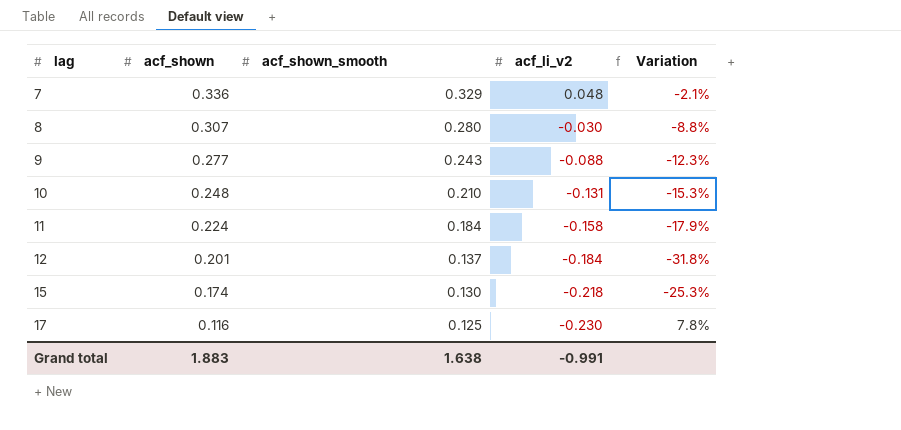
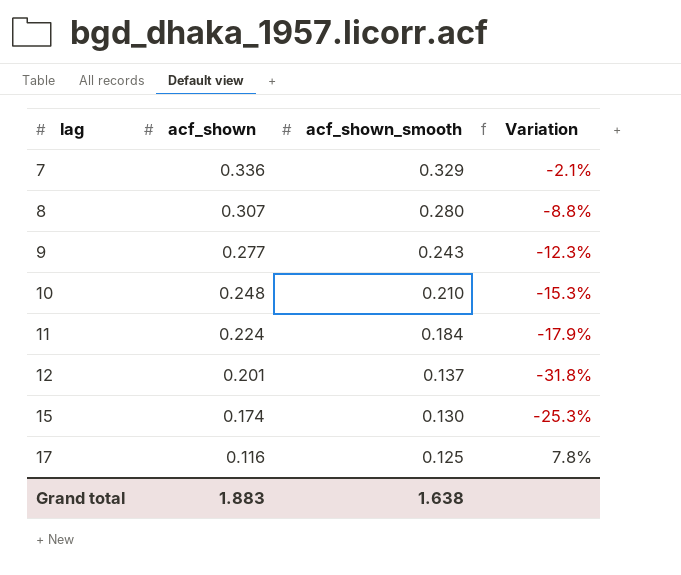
column acf_li_v2 | position: 4 -> none

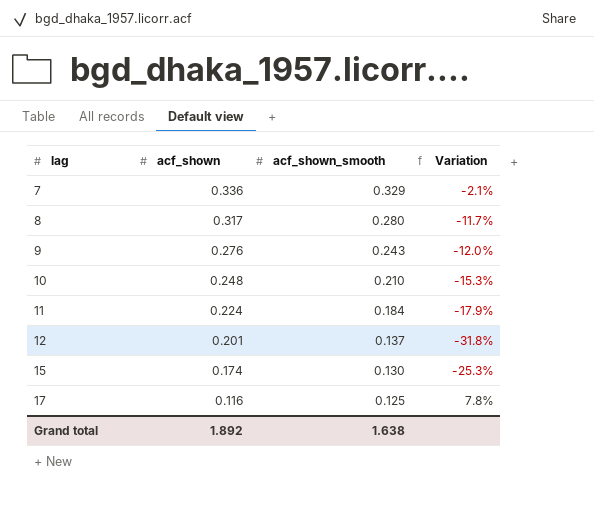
8 | acf_shown: 0.307 -> 0.317
8 | Variation: -8.8% -> -11.7%
9 | acf_shown: 0.277 -> 0.276
9 | Variation: -12.3% -> -12.0%
Grand total | acf_shown: 1.883 -> 1.892

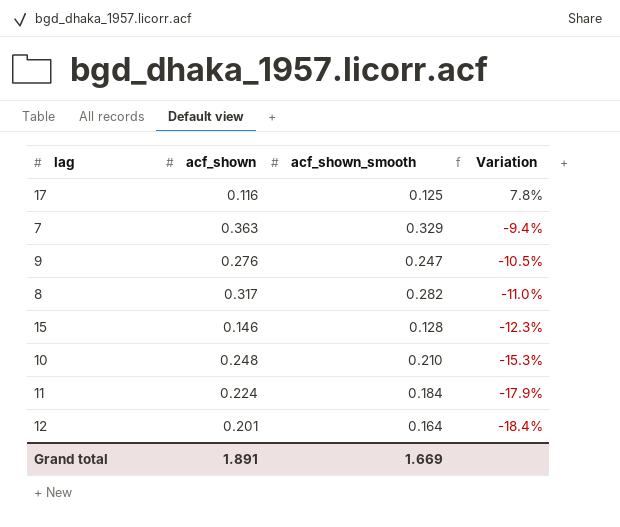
row order: lag ascending -> Variation descending
7 | acf_shown: 0.336 -> 0.363
7 | Variation: -2.1% -> -9.4%
9 | acf_shown_smooth: 0.243 -> 0.247
9 | Variation: -12.0% -> -10.5%
8 | acf_shown_smooth: 0.280 -> 0.282
8 | Variation: -11.7% -> -11.0%
15 | acf_shown: 0.174 -> 0.146
15 | acf_shown_smooth: 0.130 -> 0.128
15 | Variation: -25.3% -> -12.3%
12 | acf_shown_smooth: 0.137 -> 0.164
12 | Variation: -31.8% -> -18.4%
Grand total | acf_shown: 1.892 -> 1.891
Grand total | acf_shown_smooth: 1.638 -> 1.669

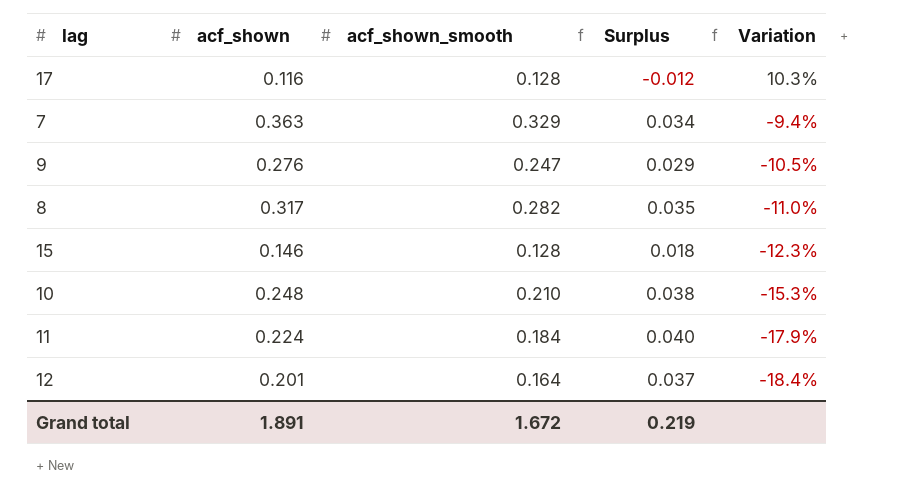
column Surplus | formula: none -> [acf_shown] - [acf_shown_smooth]
17 | acf_shown_smooth: 0.125 -> 0.128
17 | Variation: 7.8% -> 10.3%
Grand total | acf_shown_smooth: 1.669 -> 1.672

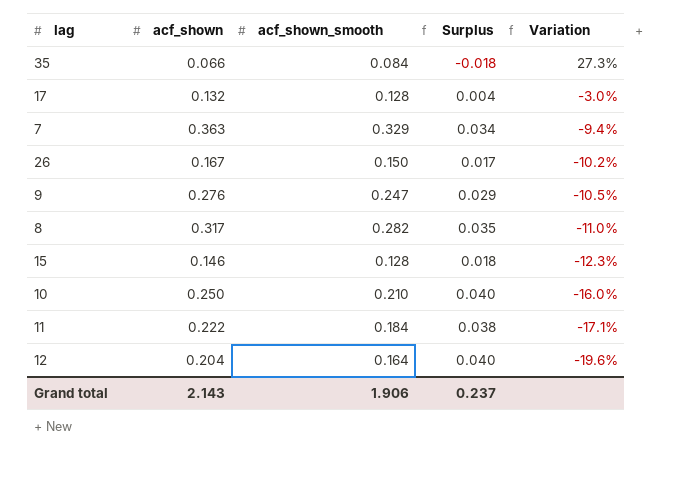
row 35: none -> 0.066 | 0.084 | -0.018 | 27.3%
17 | acf_shown: 0.116 -> 0.132
17 | Surplus: -0.012 -> 0.004
17 | Variation: 10.3% -> -3.0%
row 26: none -> 0.167 | 0.150 | 0.017 | -10.2%
10 | acf_shown: 0.248 -> 0.250
10 | Surplus: 0.038 -> 0.040
10 | Variation: -15.3% -> -16.0%
11 | acf_shown: 0.224 -> 0.222
11 | Surplus: 0.040 -> 0.038
11 | Variation: -17.9% -> -17.1%
12 | acf_shown: 0.201 -> 0.204
12 | Surplus: 0.037 -> 0.040
12 | Variation: -18.4% -> -19.6%
Grand total | acf_shown: 1.891 -> 2.143
Grand total | acf_shown_smooth: 1.672 -> 1.906
Grand total | Surplus: 0.219 -> 0.237

